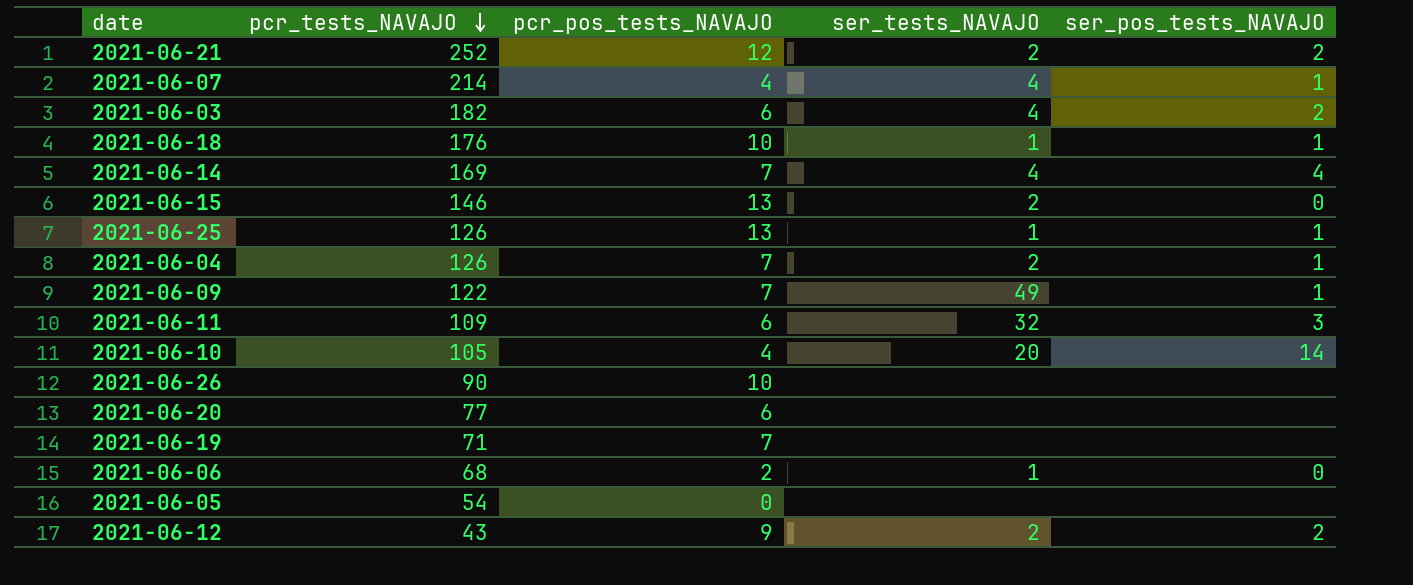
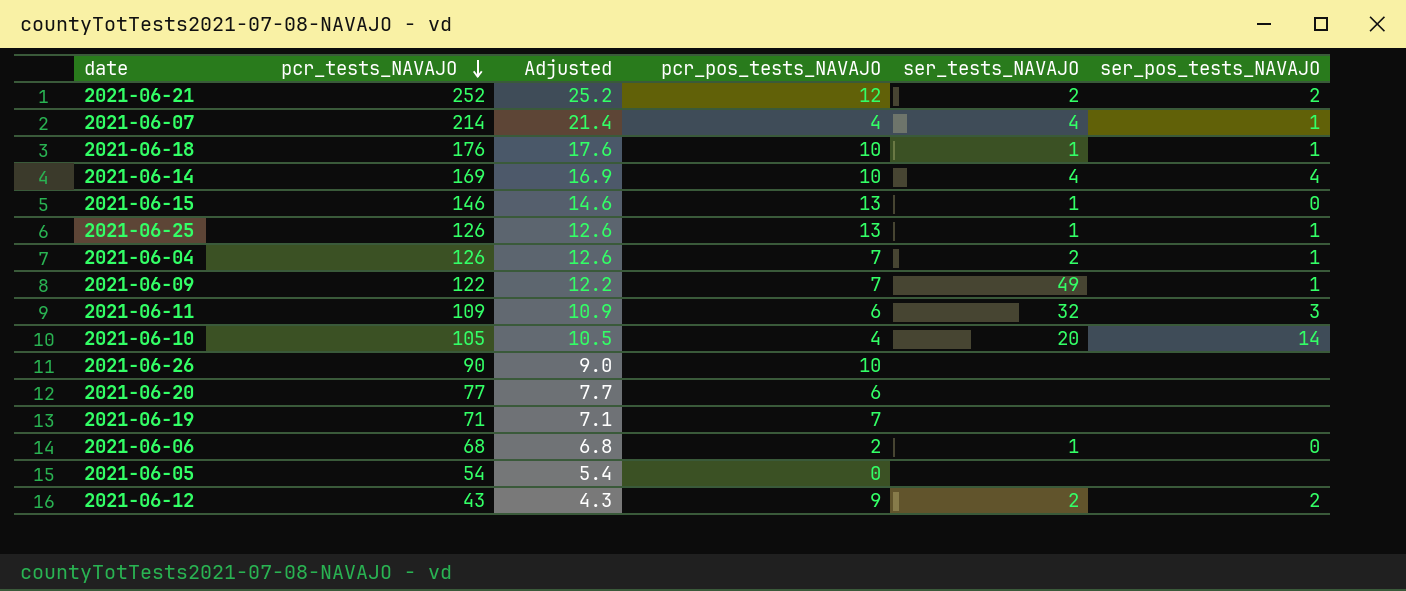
column Adjusted | formula: none -> [pcr_tests_NAVAJO] * 0.1
row 2021-06-03: 182 | 6 | 4 | 2 -> none
2021-06-14 | pcr_pos_tests_NAVAJO: 7 -> 10
2021-06-15 | ser_tests_NAVAJO: 2 -> 1

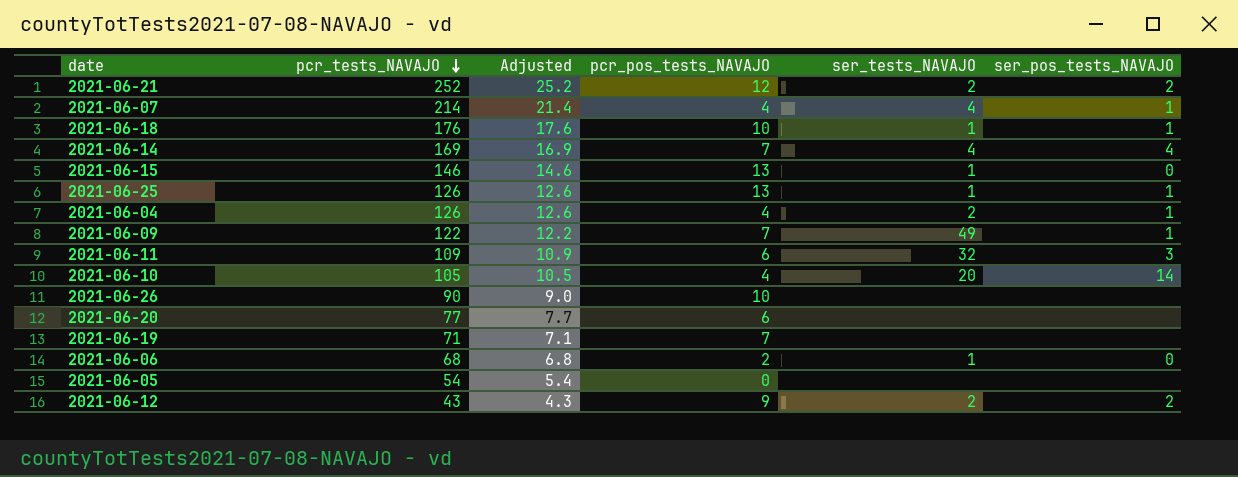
2021-06-14 | pcr_pos_tests_NAVAJO: 10 -> 7
2021-06-04 | pcr_pos_tests_NAVAJO: 7 -> 4

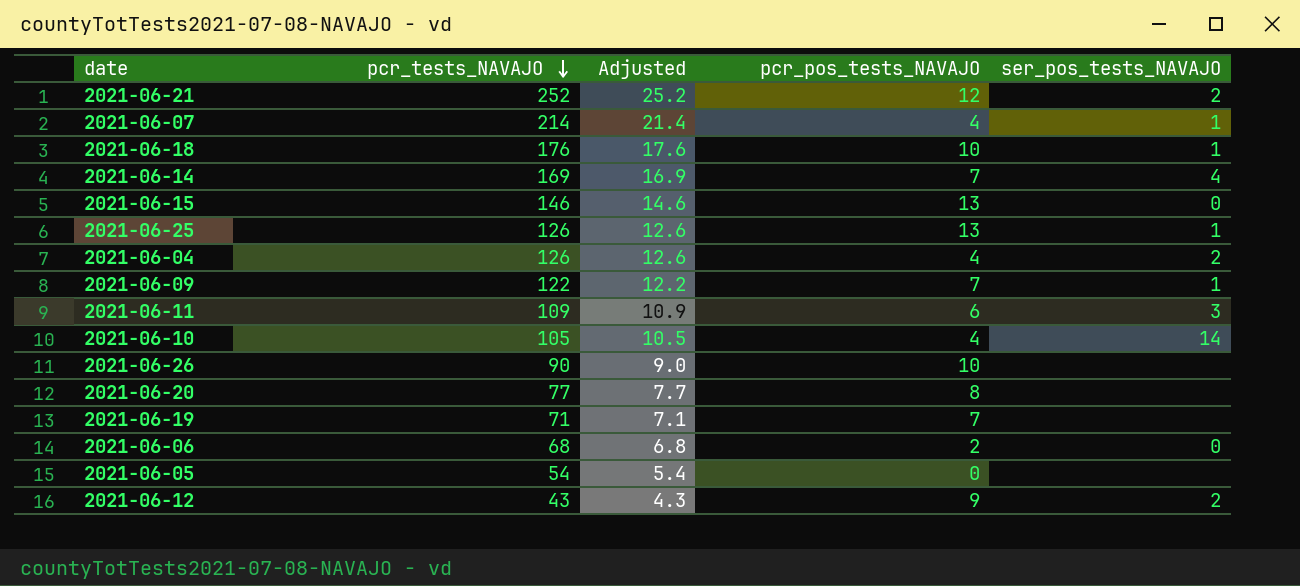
column ser_tests_NAVAJO | position: 5 -> none
2021-06-04 | ser_pos_tests_NAVAJO: 1 -> 2
2021-06-20 | pcr_pos_tests_NAVAJO: 6 -> 8

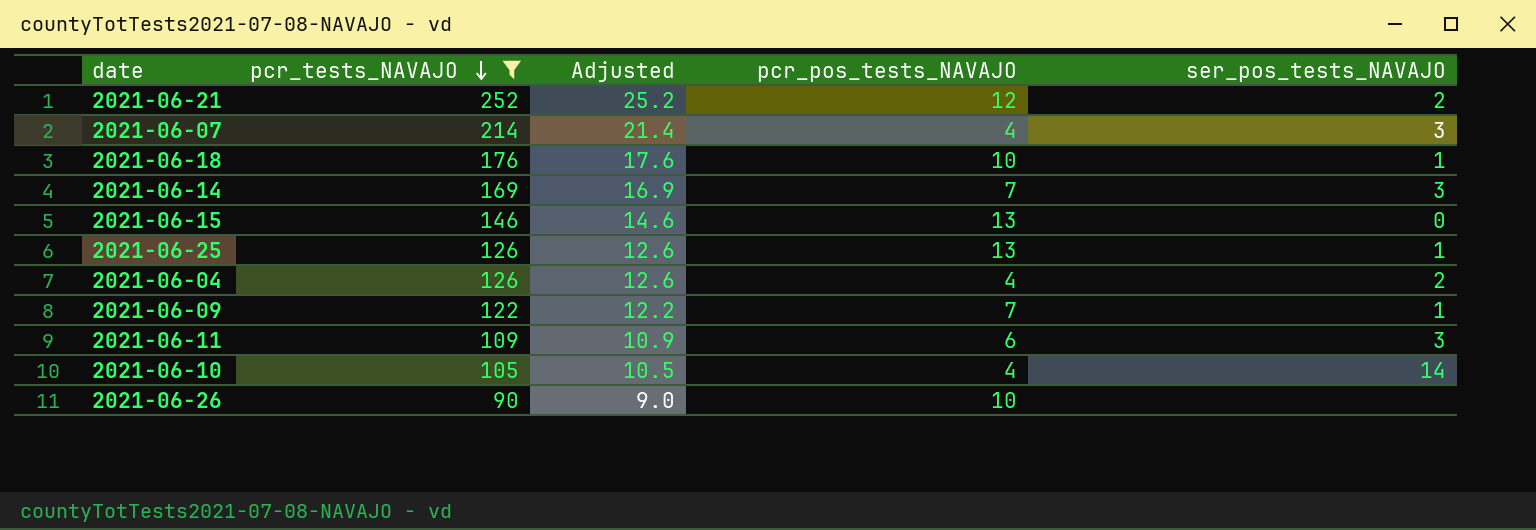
filter: none -> pcr_tests_NAVAJO >= 90
2021-06-07 | ser_pos_tests_NAVAJO: 1 -> 3
2021-06-14 | ser_pos_tests_NAVAJO: 4 -> 3

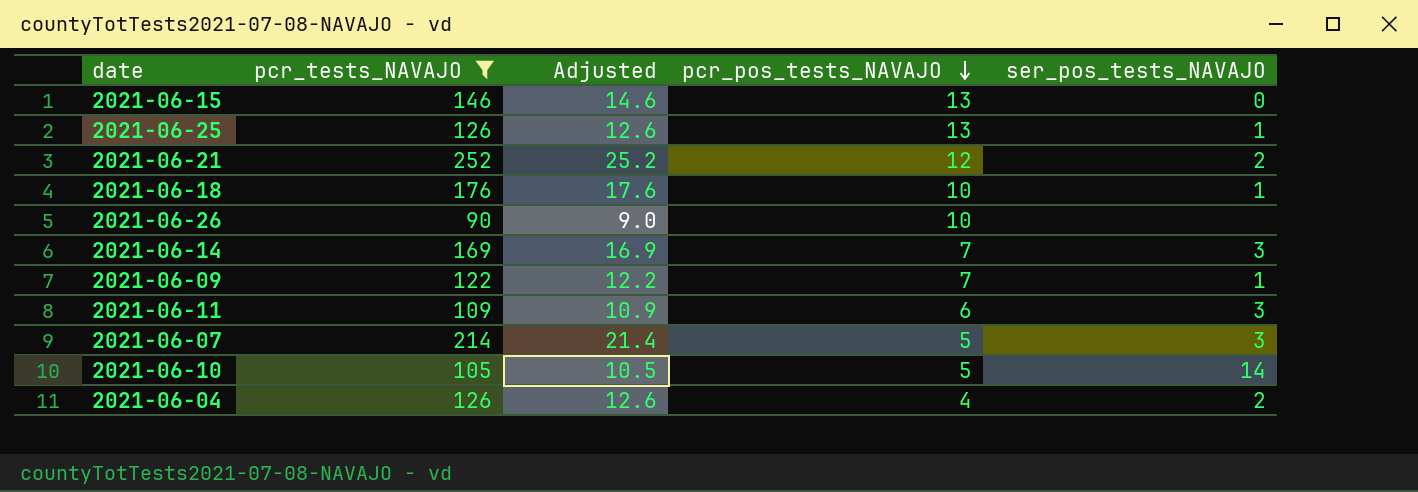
row order: pcr_tests_NAVAJO descending -> pcr_pos_tests_NAVAJO descending
2021-06-07 | pcr_pos_tests_NAVAJO: 4 -> 5
2021-06-10 | pcr_pos_tests_NAVAJO: 4 -> 5

